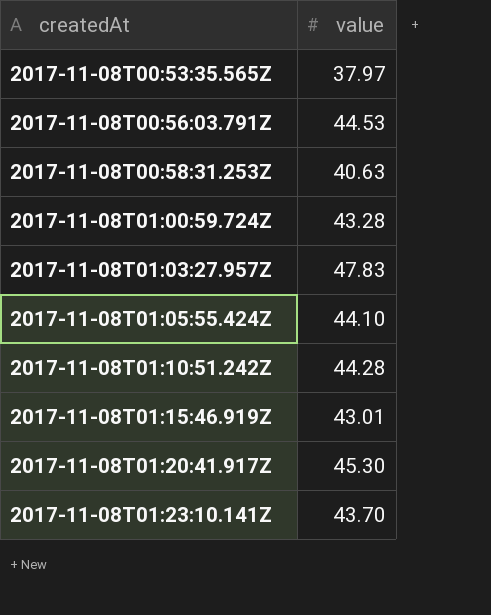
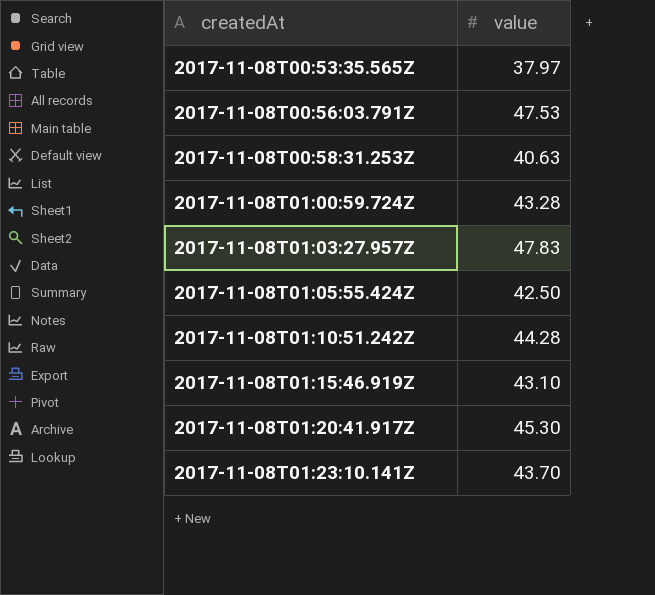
2017-11-08T00:56:03.791Z | value: 44.53 -> 47.53
2017-11-08T01:05:55.424Z | value: 44.10 -> 42.50
2017-11-08T01:15:46.919Z | value: 43.01 -> 43.10

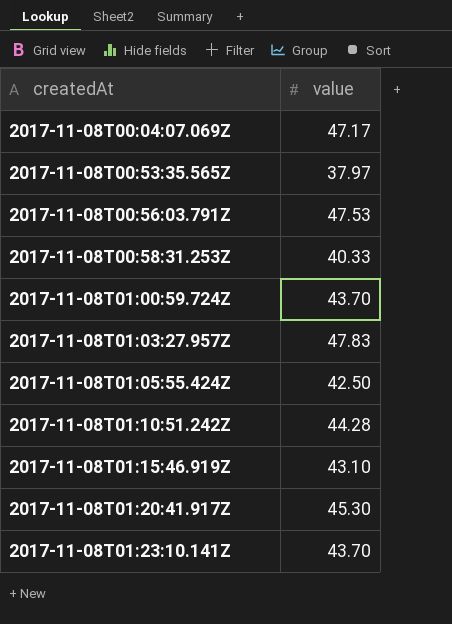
row 2017-11-08T00:04:07.069Z: none -> 47.17
2017-11-08T00:58:31.253Z | value: 40.63 -> 40.33
2017-11-08T01:00:59.724Z | value: 43.28 -> 43.70

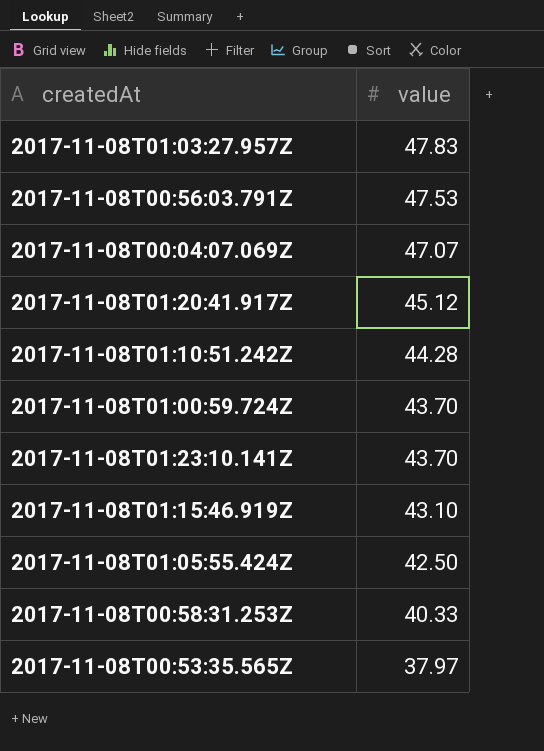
row order: createdAt ascending -> value descending
2017-11-08T00:04:07.069Z | value: 47.17 -> 47.07
2017-11-08T01:20:41.917Z | value: 45.30 -> 45.12

